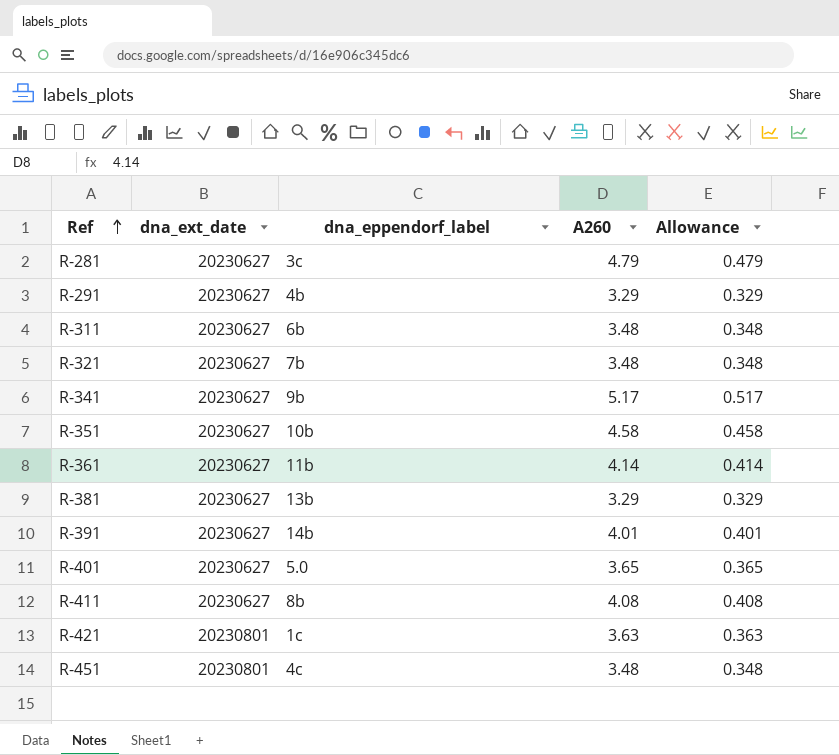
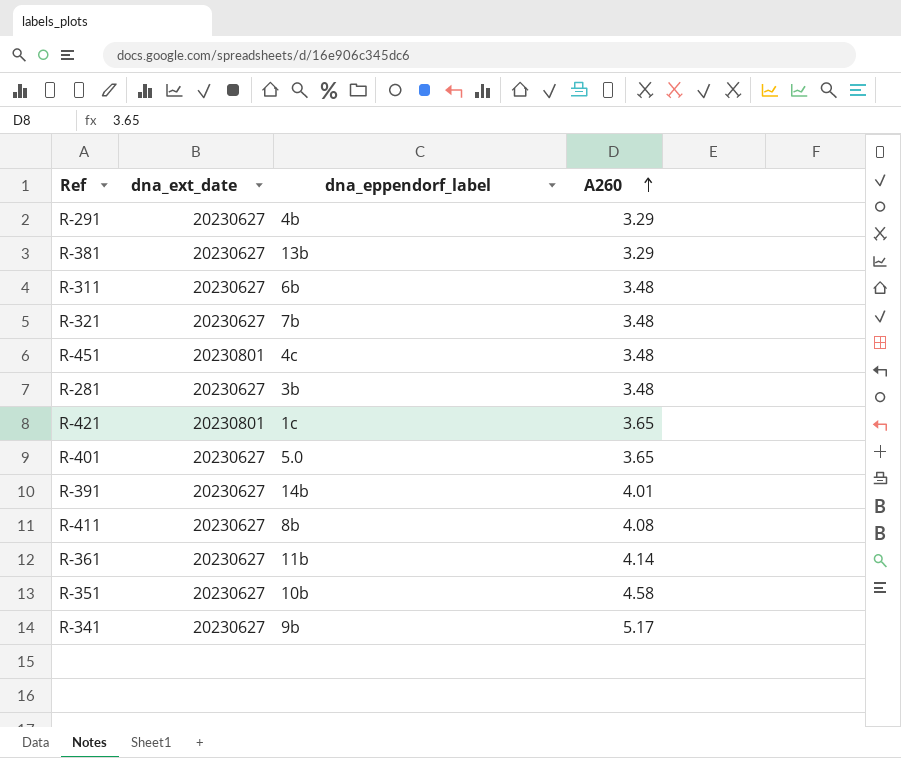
row order: Ref ascending -> A260 ascending
column Allowance | formula: [A260] * 0.1 -> none
R-281 | dna_eppendorf_label: 3c -> 3b
R-281 | A260: 4.79 -> 3.48
R-421 | A260: 3.63 -> 3.65

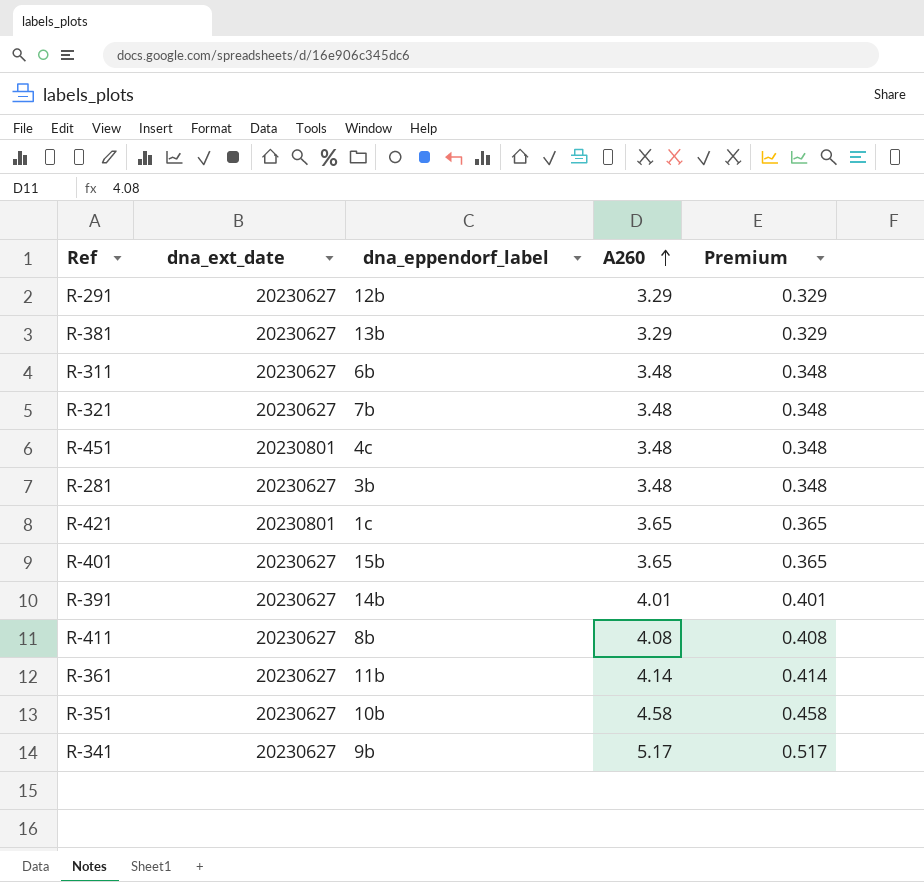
column Premium | formula: none -> [A260] * 0.1
R-291 | dna_eppendorf_label: 4b -> 12b
R-401 | dna_eppendorf_label: 5.0 -> 15b

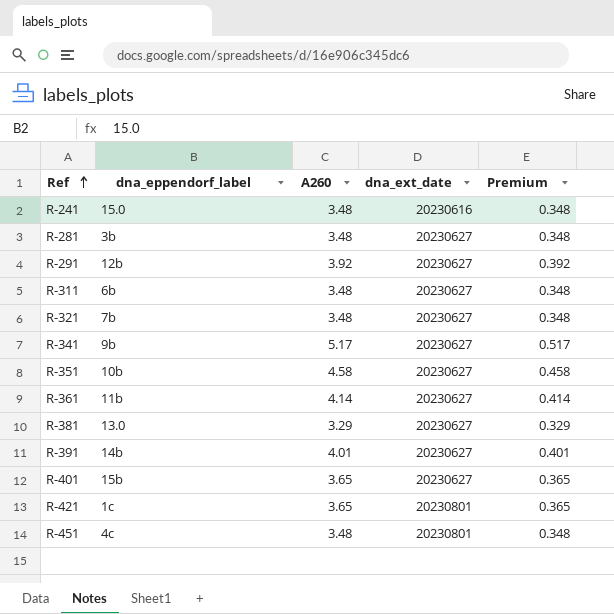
row order: A260 ascending -> Ref ascending
column dna_ext_date | position: 2 -> 4
row R-411: 20230627 | 8b | 4.08 | 0.408 -> none
row R-241: none -> 15.0 | 3.48 | 20230616 | 0.348
R-291 | A260: 3.29 -> 3.92
R-291 | Premium: 0.329 -> 0.392
R-381 | dna_eppendorf_label: 13b -> 13.0

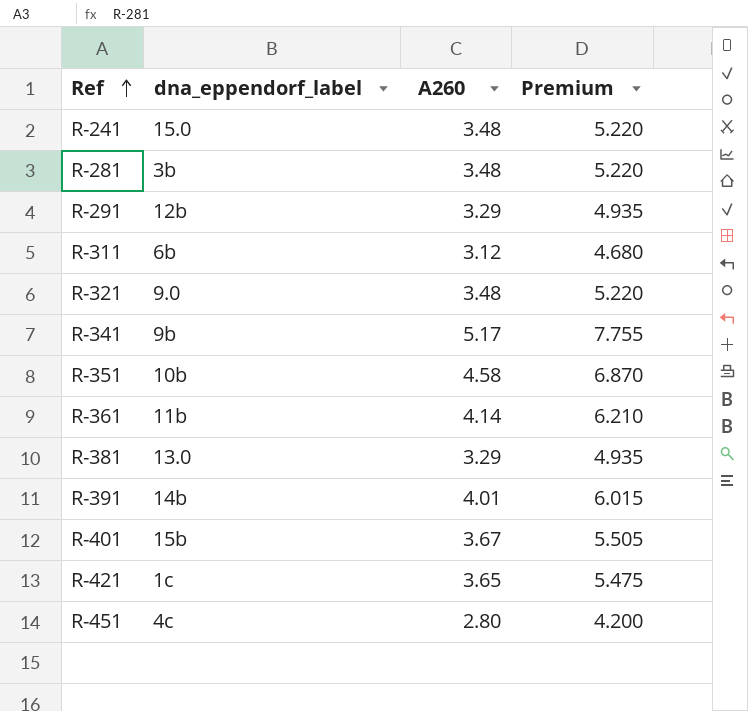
column dna_ext_date | position: 4 -> none
column Premium | formula: [A260] * 0.1 -> [A260] * 1.5
R-291 | A260: 3.92 -> 3.29
R-311 | A260: 3.48 -> 3.12
R-321 | dna_eppendorf_label: 7b -> 9.0
R-401 | A260: 3.65 -> 3.67
R-451 | A260: 3.48 -> 2.80

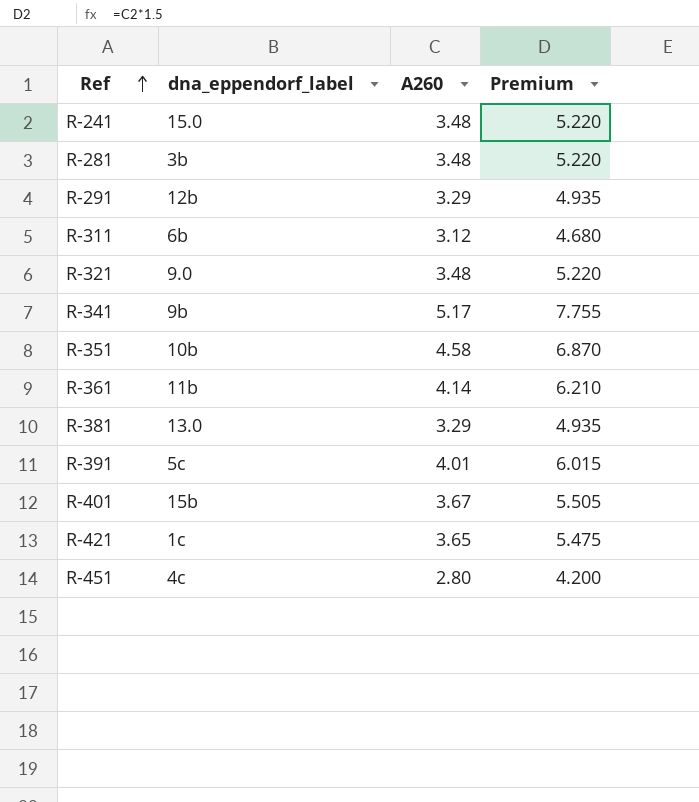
R-391 | dna_eppendorf_label: 14b -> 5c

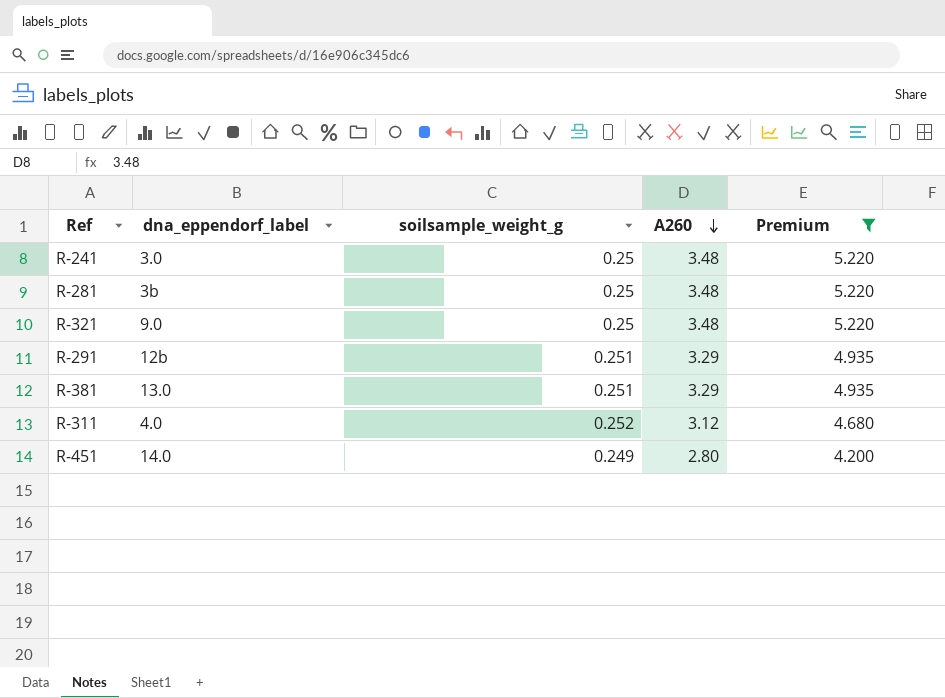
filter: none -> Premium <= 5.220
row order: Ref ascending -> A260 descending
column soilsample_weight_g | position: none -> 3
R-241 | dna_eppendorf_label: 15.0 -> 3.0
R-311 | dna_eppendorf_label: 6b -> 4.0
R-451 | dna_eppendorf_label: 4c -> 14.0

